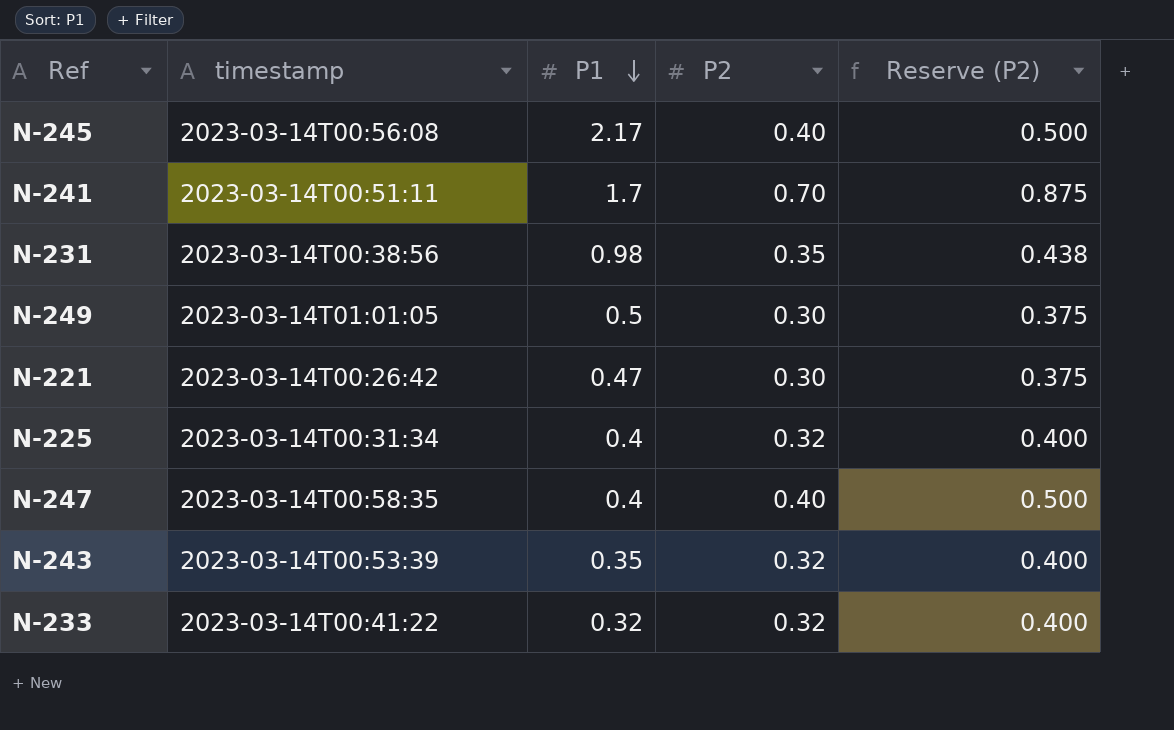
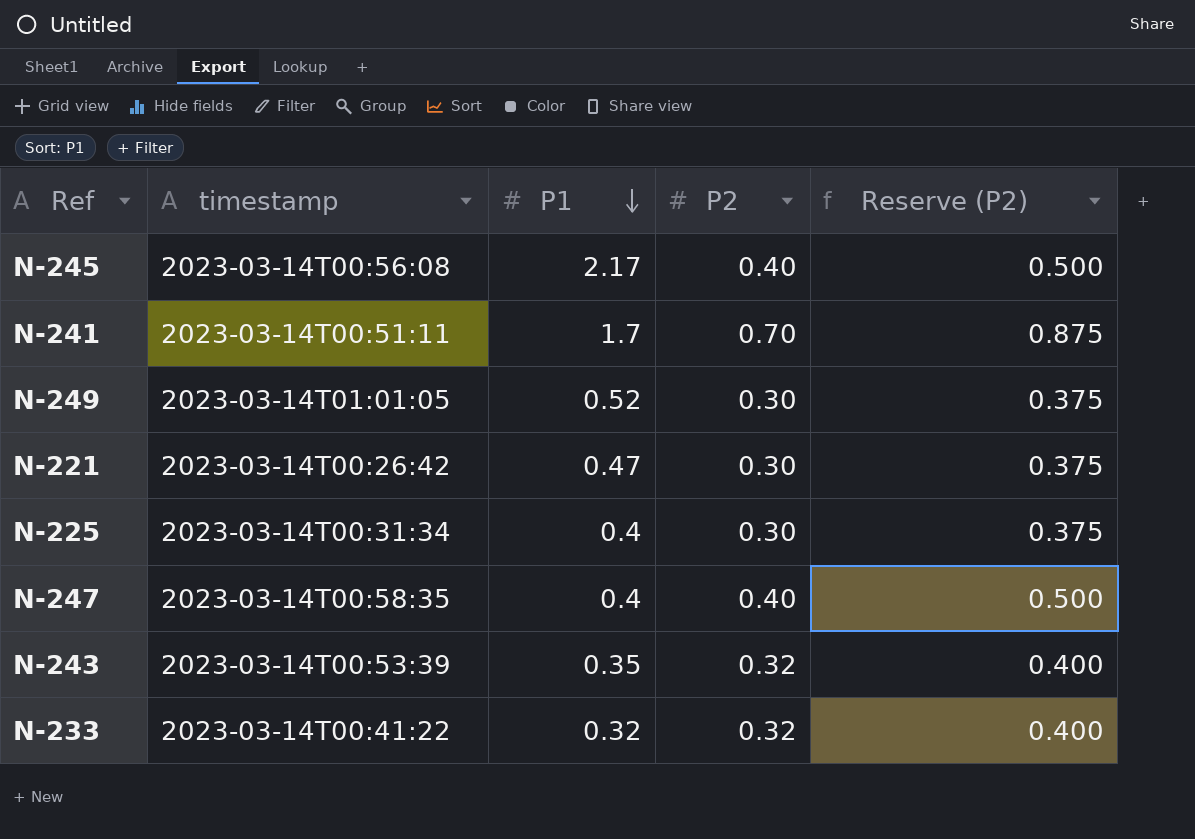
row N-231: 2023-03-14T00:38:56 | 0.98 | 0.35 | 0.438 -> none
N-249 | P1: 0.5 -> 0.52
N-225 | P2: 0.32 -> 0.30
N-225 | Reserve (P2): 0.400 -> 0.375

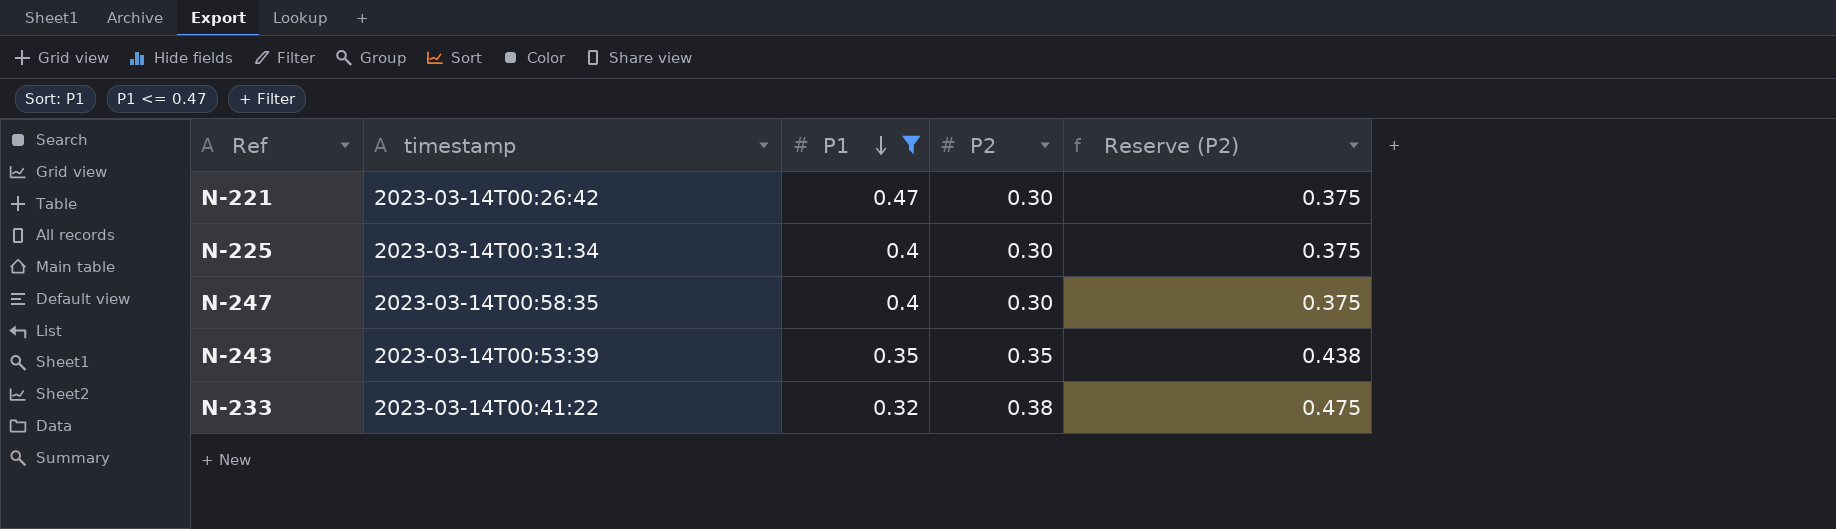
filter: none -> P1 <= 0.47
N-247 | P2: 0.40 -> 0.30
N-247 | Reserve (P2): 0.500 -> 0.375
N-243 | P2: 0.32 -> 0.35
N-243 | Reserve (P2): 0.400 -> 0.438
N-233 | P2: 0.32 -> 0.38
N-233 | Reserve (P2): 0.400 -> 0.475

